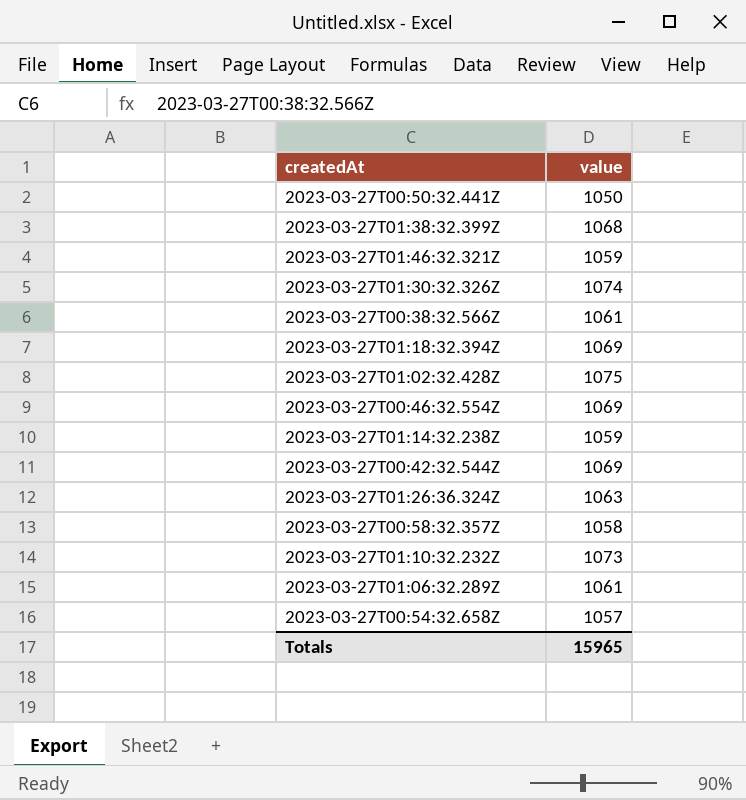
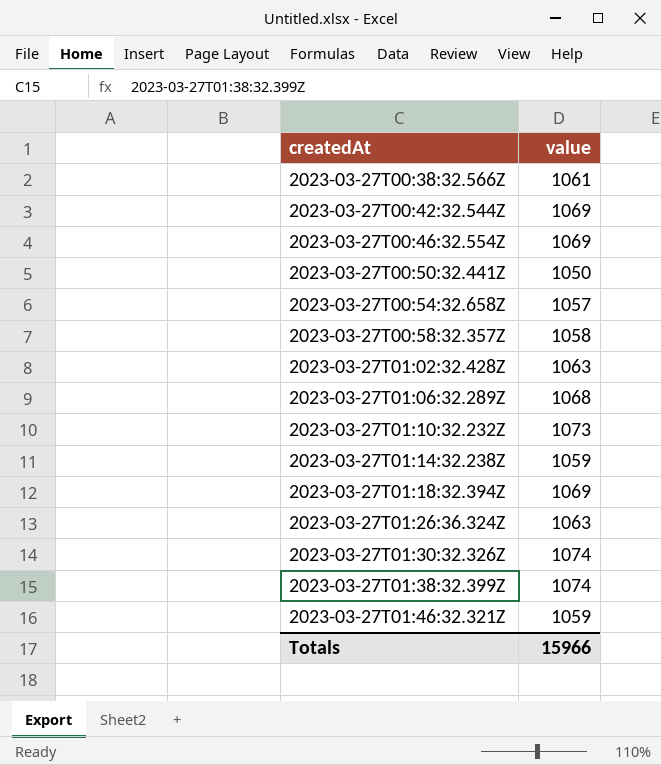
row order: none -> createdAt ascending
2023-03-27T01:02:32.428Z | value: 1075 -> 1063
2023-03-27T01:06:32.289Z | value: 1061 -> 1068
2023-03-27T01:38:32.399Z | value: 1068 -> 1074
Totals | value: 15965 -> 15966

